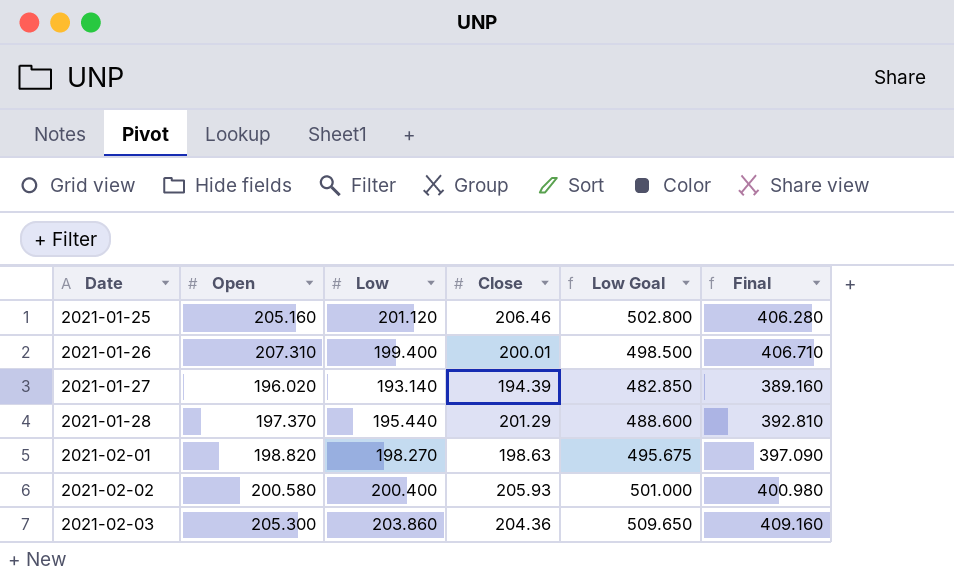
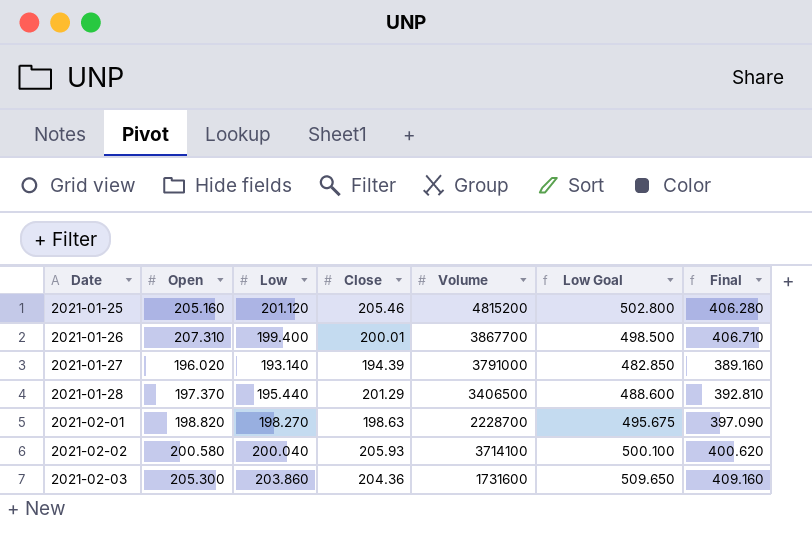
column Volume | position: none -> 5
2021-01-25 | Close: 206.46 -> 205.46
2021-02-02 | Low: 200.400 -> 200.040
2021-02-02 | Low Goal: 501.000 -> 500.100
2021-02-02 | Final: 400.980 -> 400.620

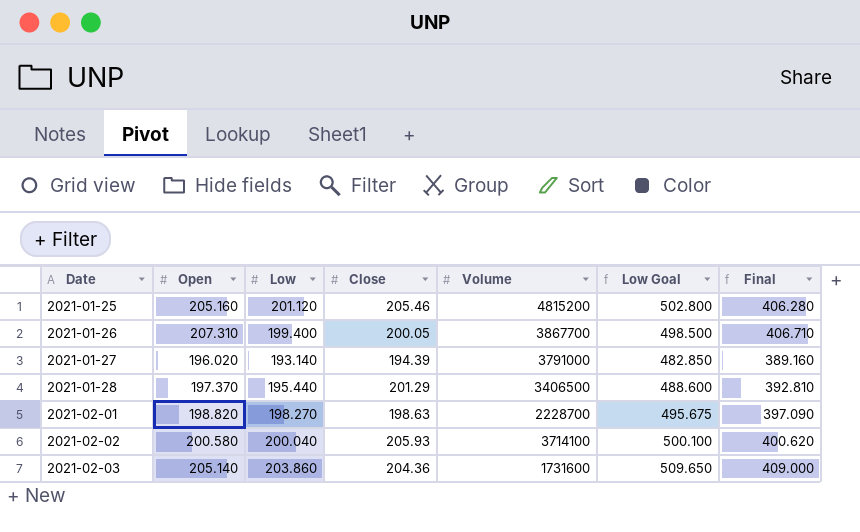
2021-01-26 | Close: 200.01 -> 200.05
2021-02-03 | Open: 205.300 -> 205.140
2021-02-03 | Final: 409.160 -> 409.000

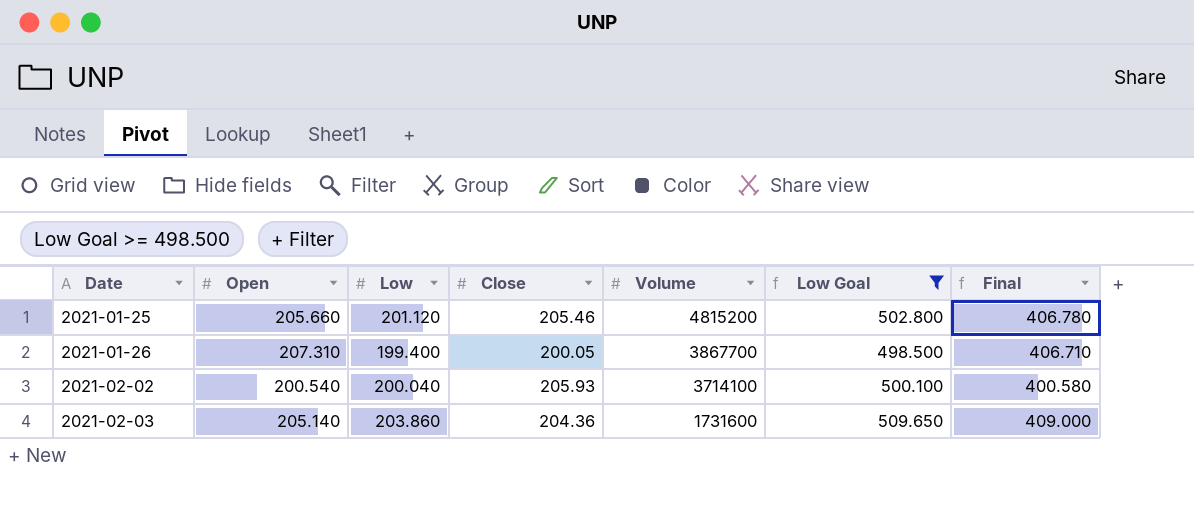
filter: none -> Low Goal >= 498.500
2021-01-25 | Open: 205.160 -> 205.660
2021-01-25 | Final: 406.280 -> 406.780
2021-02-02 | Open: 200.580 -> 200.540
2021-02-02 | Final: 400.620 -> 400.580

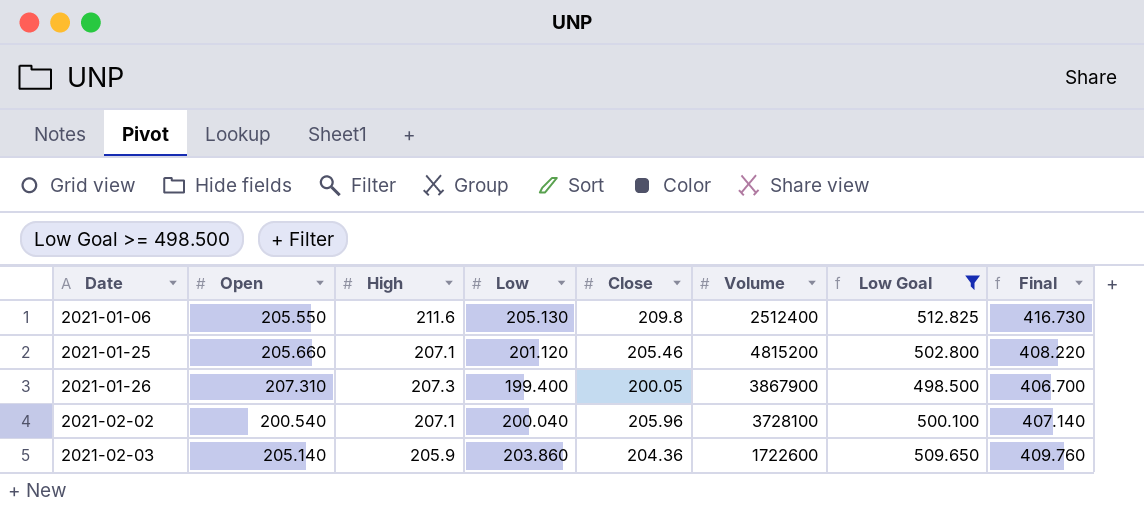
column High | position: none -> 3
column Final | formula: [Open] + [Low] -> [High] + [Low]
row 2021-01-06: none -> 205.550 | 211.6 | 205.130 | 209.8 | 2512400 | 512.825 | 416.730
2021-01-26 | Volume: 3867700 -> 3867900
2021-02-02 | Close: 205.93 -> 205.96
2021-02-02 | Volume: 3714100 -> 3728100
2021-02-03 | Volume: 1731600 -> 1722600

